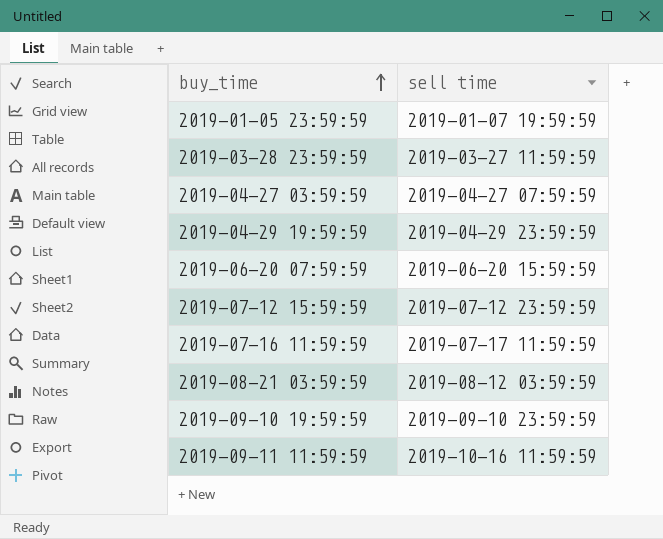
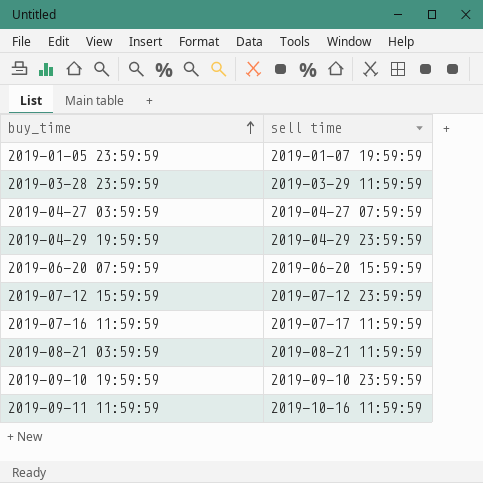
2019-03-28 23:59:59 | sell time: 2019-03-27 11:59:59 -> 2019-03-29 11:59:59
2019-08-21 03:59:59 | sell time: 2019-08-12 03:59:59 -> 2019-08-21 11:59:59

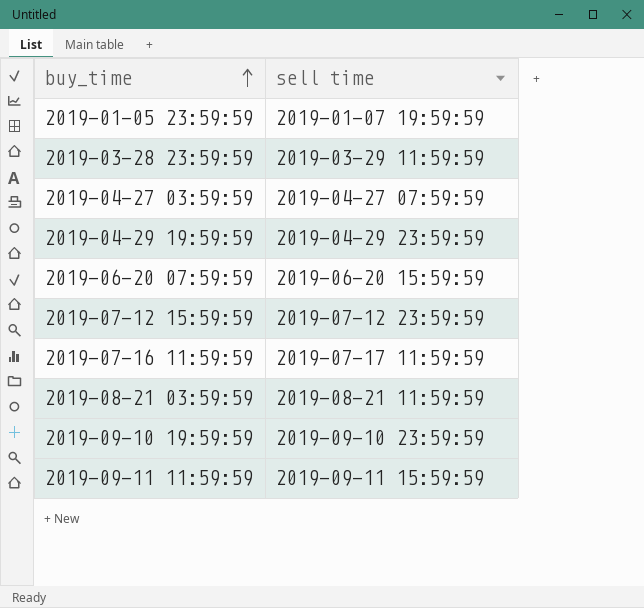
2019-09-11 11:59:59 | sell time: 2019-10-16 11:59:59 -> 2019-09-11 15:59:59

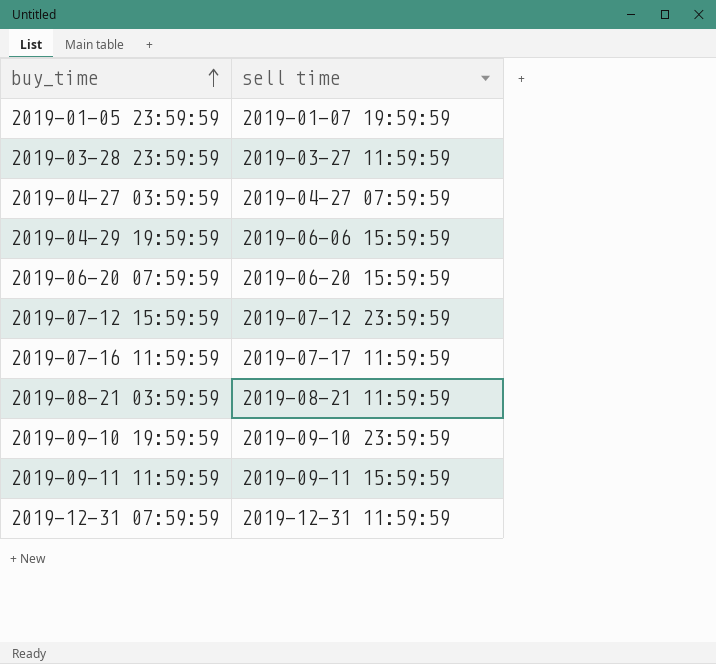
2019-03-28 23:59:59 | sell time: 2019-03-29 11:59:59 -> 2019-03-27 11:59:59
2019-04-29 19:59:59 | sell time: 2019-04-29 23:59:59 -> 2019-06-06 15:59:59
row 2019-12-31 07:59:59: none -> 2019-12-31 11:59:59

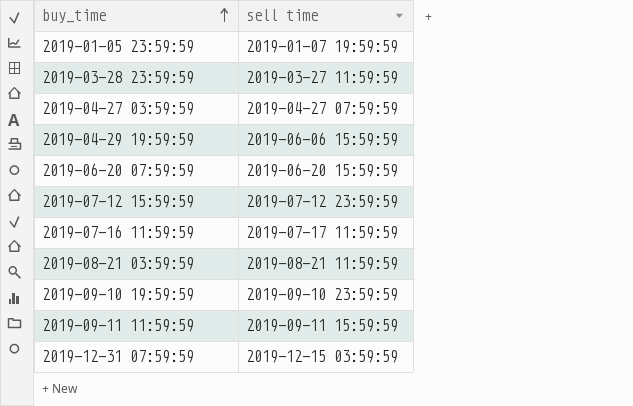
2019-12-31 07:59:59 | sell time: 2019-12-31 11:59:59 -> 2019-12-15 03:59:59

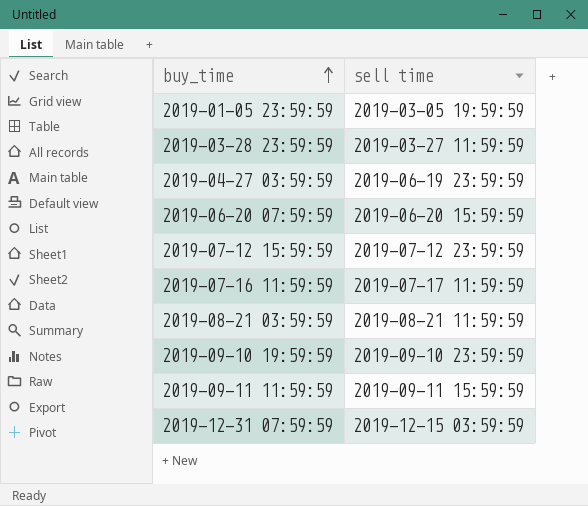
row 2019-04-29 19:59:59: 2019-06-06 15:59:59 -> none
2019-01-05 23:59:59 | sell time: 2019-01-07 19:59:59 -> 2019-03-05 19:59:59
2019-04-27 03:59:59 | sell time: 2019-04-27 07:59:59 -> 2019-06-19 23:59:59

